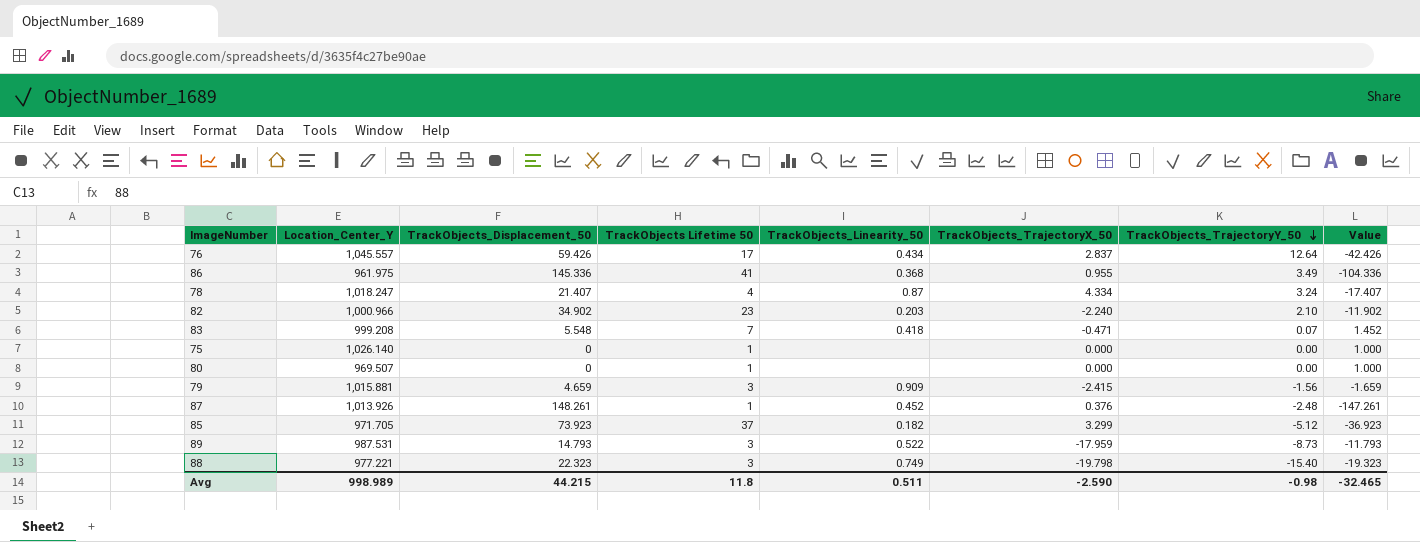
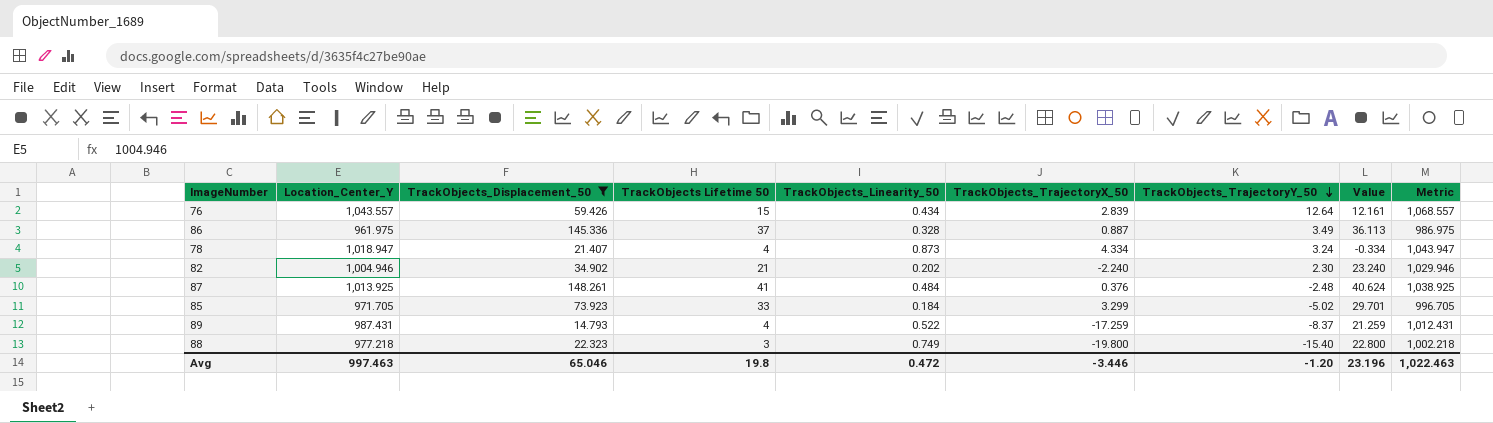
filter: none -> TrackObjects_Displacement_50 >= 14.793
column Value | formula: [TrackObjects Lifetime 50] - [TrackObjects_Displacement_50] -> [TrackObjects Lifetime 50] - [TrackObjects_TrajectoryX_50]
column Metric | formula: none -> [Location_Center_Y] + 25
76 | Location_Center_Y: 1,045.557 -> 1,043.557
76 | TrackObjects Lifetime 50: 17 -> 15
76 | TrackObjects_TrajectoryX_50: 2.837 -> 2.839
86 | TrackObjects Lifetime 50: 41 -> 37
86 | TrackObjects_Linearity_50: 0.368 -> 0.328
86 | TrackObjects_TrajectoryX_50: 0.955 -> 0.887
78 | Location_Center_Y: 1,018.247 -> 1,018.947
78 | TrackObjects_Linearity_50: 0.87 -> 0.873
82 | Location_Center_Y: 1,000.966 -> 1,004.946
82 | TrackObjects Lifetime 50: 23 -> 21
82 | TrackObjects_Linearity_50: 0.203 -> 0.202
82 | TrackObjects_TrajectoryY_50: 2.10 -> 2.30
87 | Location_Center_Y: 1,013.926 -> 1,013.925
87 | TrackObjects Lifetime 50: 1 -> 41
87 | TrackObjects_Linearity_50: 0.452 -> 0.484
85 | TrackObjects Lifetime 50: 37 -> 33
85 | TrackObjects_Linearity_50: 0.182 -> 0.184
85 | TrackObjects_TrajectoryY_50: -5.12 -> -5.02
89 | Location_Center_Y: 987.531 -> 987.431
89 | TrackObjects Lifetime 50: 3 -> 4
89 | TrackObjects_TrajectoryX_50: -17.959 -> -17.259
89 | TrackObjects_TrajectoryY_50: -8.73 -> -8.37
88 | Location_Center_Y: 977.221 -> 977.218
88 | TrackObjects_TrajectoryX_50: -19.798 -> -19.800
Avg | Location_Center_Y: 998.989 -> 997.463
Avg | TrackObjects_Displacement_50: 44.215 -> 65.046
Avg | TrackObjects Lifetime 50: 11.8 -> 19.8
Avg | TrackObjects_Linearity_50: 0.511 -> 0.472
Avg | TrackObjects_TrajectoryX_50: -2.590 -> -3.446
Avg | TrackObjects_TrajectoryY_50: -0.98 -> -1.20
Avg | Value: -32.465 -> 23.196

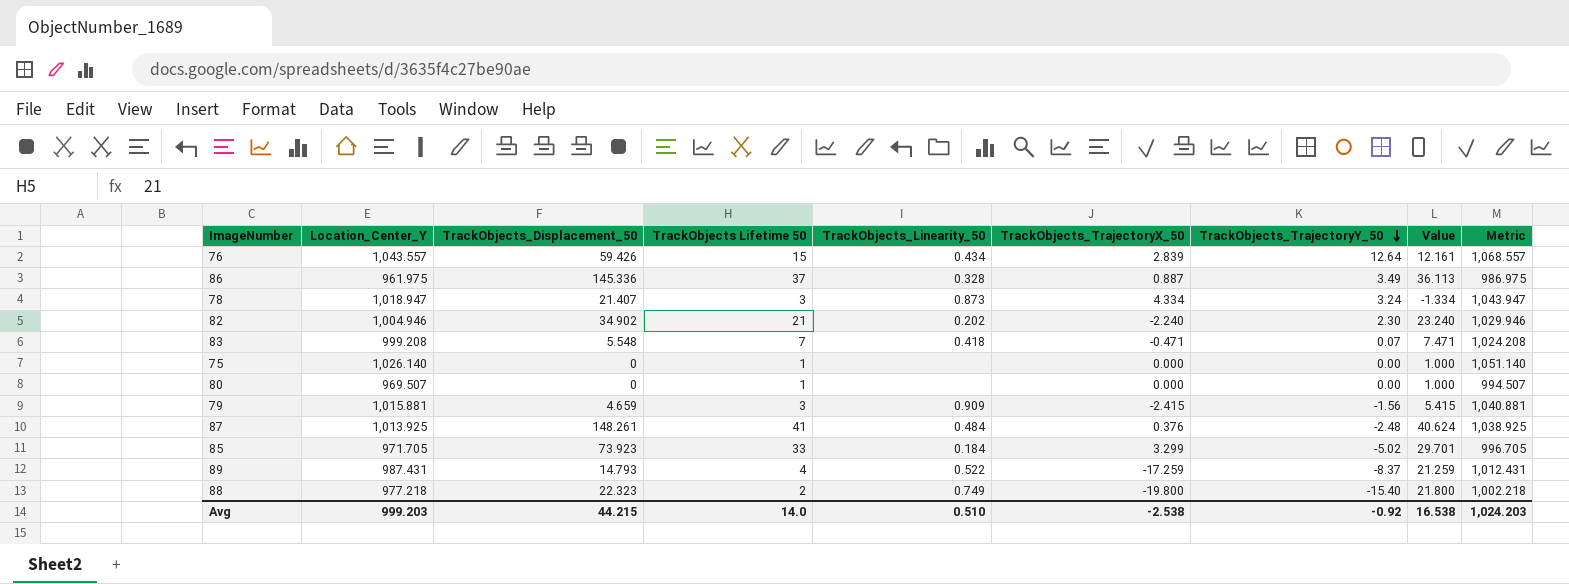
filter: TrackObjects_Displacement_50 >= 14.793 -> none
78 | TrackObjects Lifetime 50: 4 -> 3
78 | Value: -0.334 -> -1.334
88 | TrackObjects Lifetime 50: 3 -> 2
88 | Value: 22.800 -> 21.800
Avg | Location_Center_Y: 997.463 -> 999.203
Avg | TrackObjects_Displacement_50: 65.046 -> 44.215
Avg | TrackObjects Lifetime 50: 19.8 -> 14.0
Avg | TrackObjects_Linearity_50: 0.472 -> 0.510
Avg | TrackObjects_TrajectoryX_50: -3.446 -> -2.538
Avg | TrackObjects_TrajectoryY_50: -1.20 -> -0.92
Avg | Value: 23.196 -> 16.538
Avg | Metric: 1,022.463 -> 1,024.203

